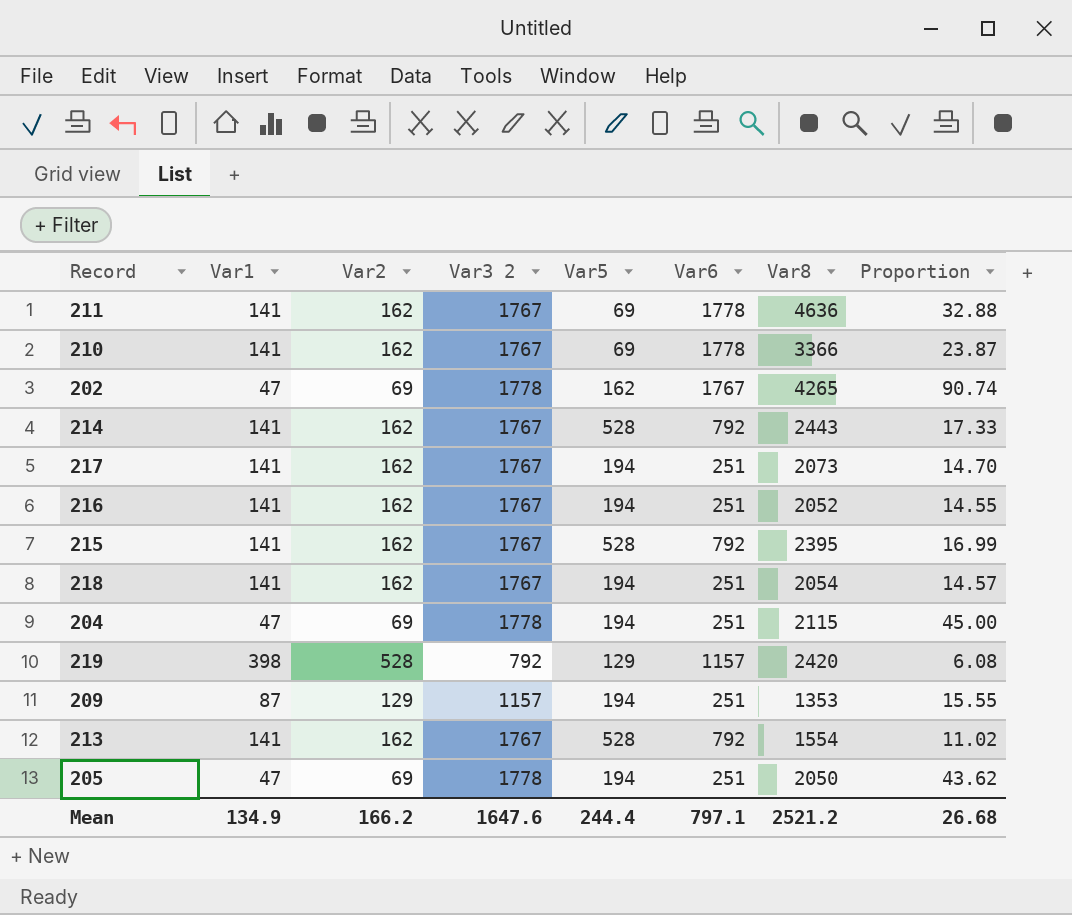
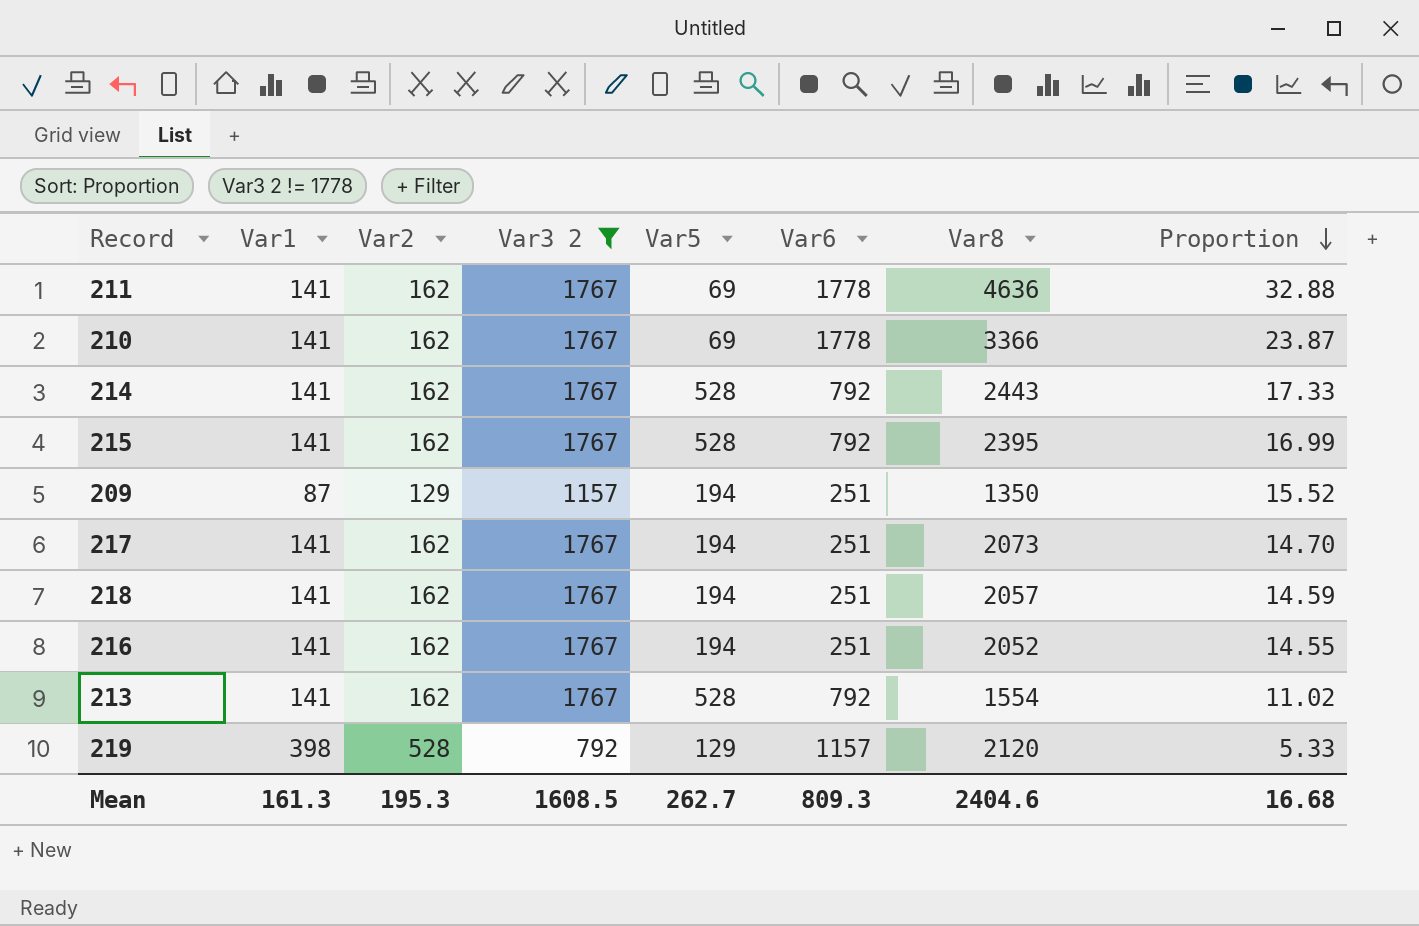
filter: none -> Var3 2 != 1778
row order: none -> Proportion descending
209 | Var8: 1353 -> 1350
209 | Proportion: 15.55 -> 15.52
218 | Var8: 2054 -> 2057
218 | Proportion: 14.57 -> 14.59
219 | Var8: 2420 -> 2120
219 | Proportion: 6.08 -> 5.33
Mean | Var1: 134.9 -> 161.3
Mean | Var2: 166.2 -> 195.3
Mean | Var3 2: 1647.6 -> 1608.5
Mean | Var5: 244.4 -> 262.7
Mean | Var6: 797.1 -> 809.3
Mean | Var8: 2521.2 -> 2404.6
Mean | Proportion: 26.68 -> 16.68

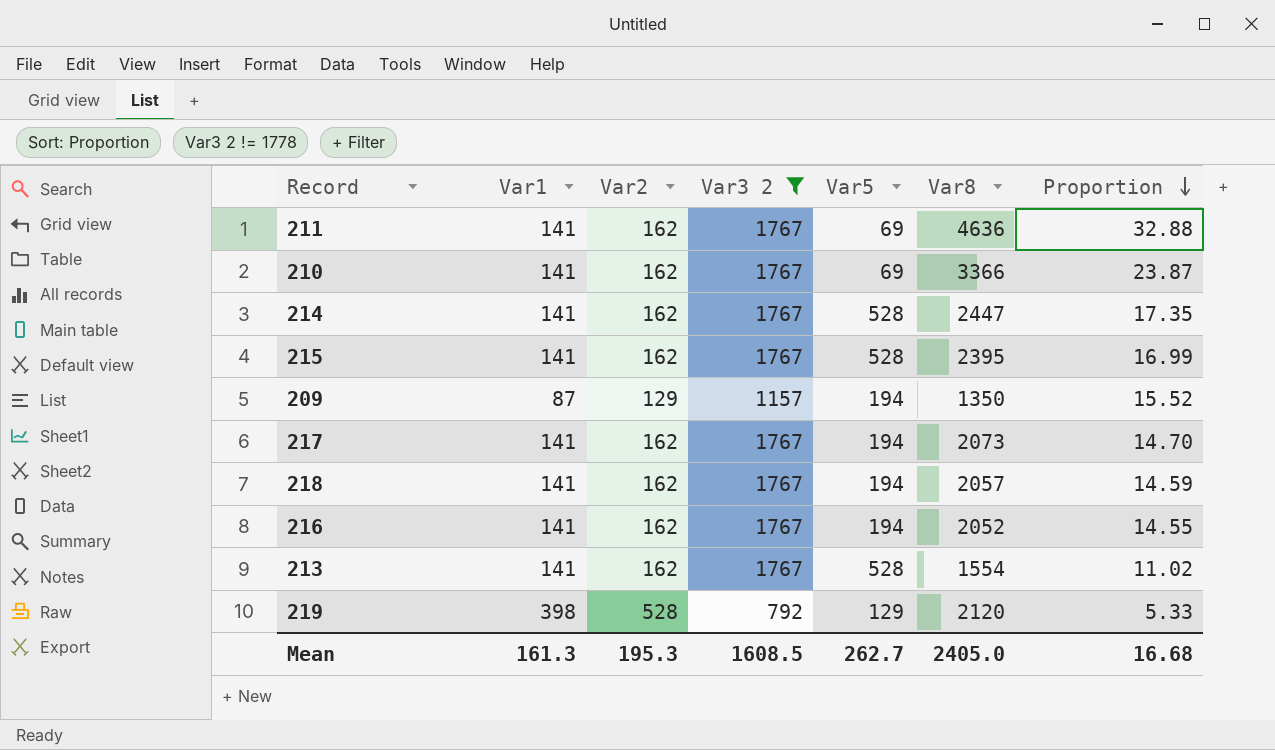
column Var6 | position: 6 -> none
214 | Var8: 2443 -> 2447
214 | Proportion: 17.33 -> 17.35
Mean | Var8: 2404.6 -> 2405.0

